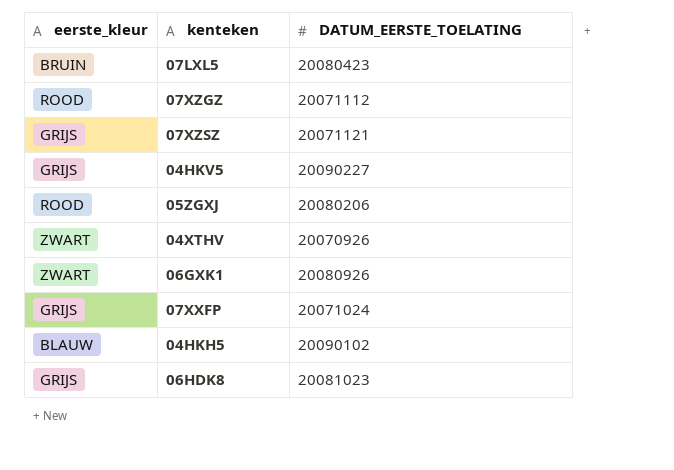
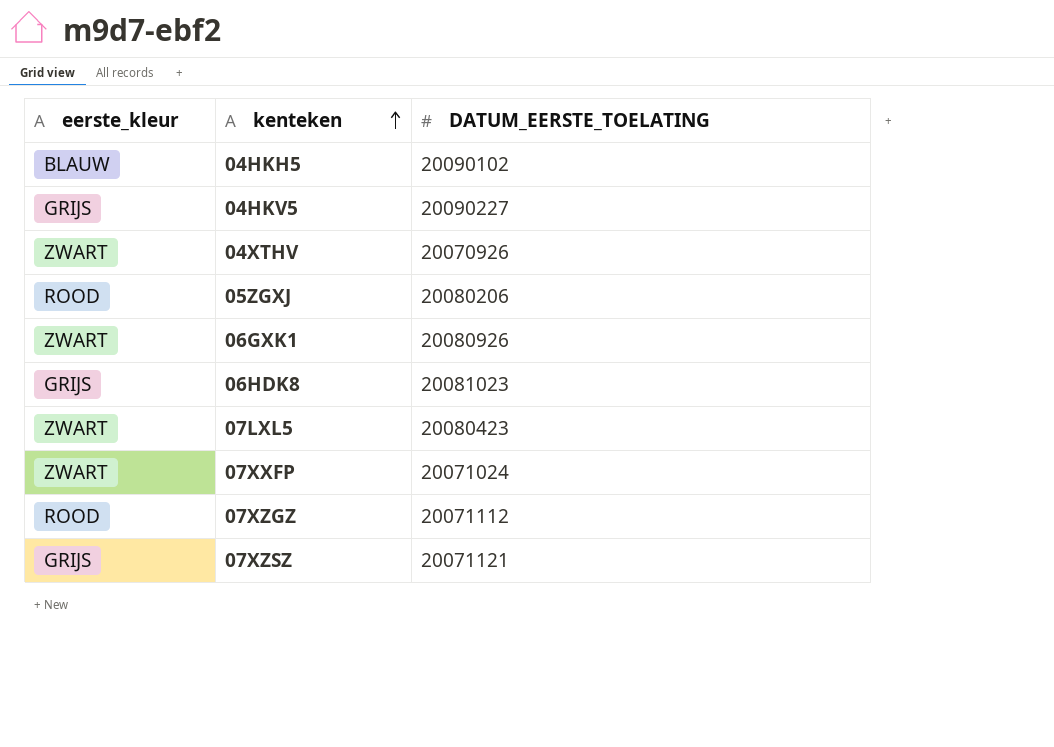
row order: none -> kenteken ascending
07LXL5 | eerste_kleur: BRUIN -> ZWART
07XXFP | eerste_kleur: GRIJS -> ZWART

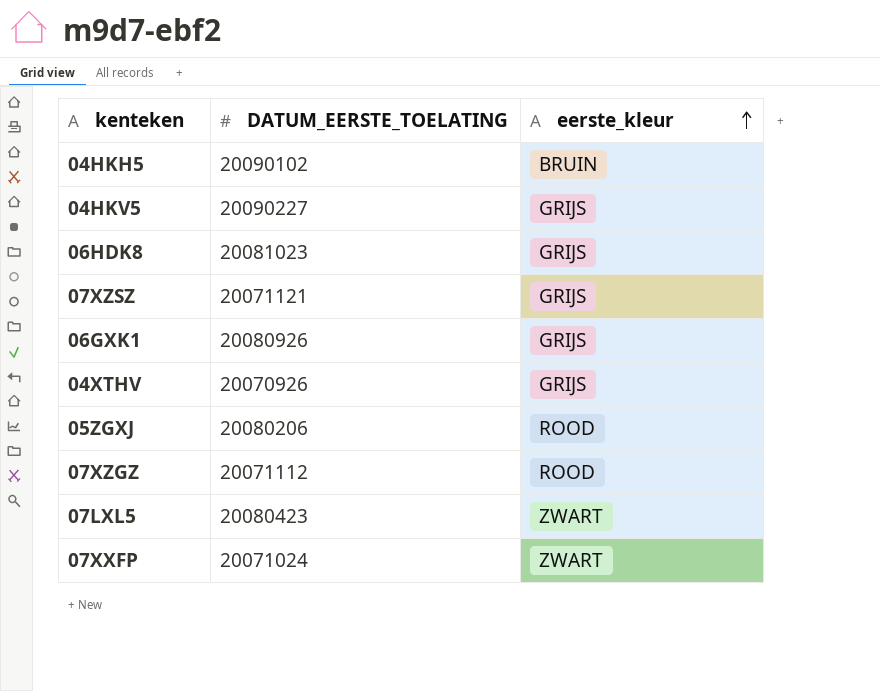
row order: kenteken ascending -> eerste_kleur ascending
column eerste_kleur | position: 1 -> 3
04HKH5 | eerste_kleur: BLAUW -> BRUIN
06GXK1 | eerste_kleur: ZWART -> GRIJS
04XTHV | eerste_kleur: ZWART -> GRIJS

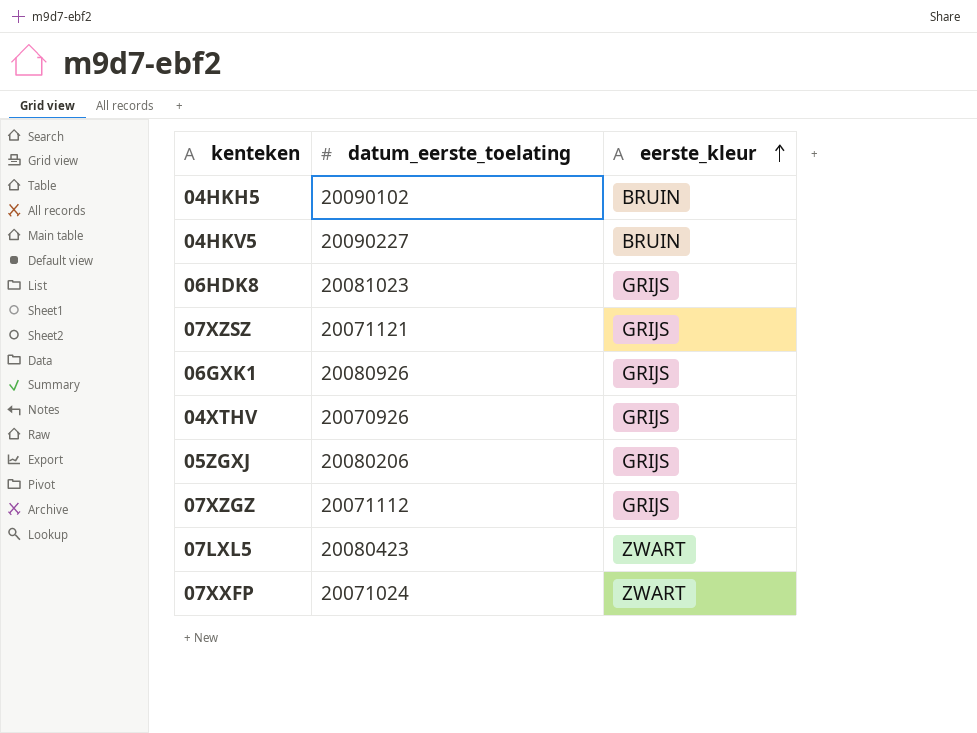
column name: DATUM_EERSTE_TOELATING -> datum_eerste_toelating
04HKV5 | eerste_kleur: GRIJS -> BRUIN
05ZGXJ | eerste_kleur: ROOD -> GRIJS
07XZGZ | eerste_kleur: ROOD -> GRIJS

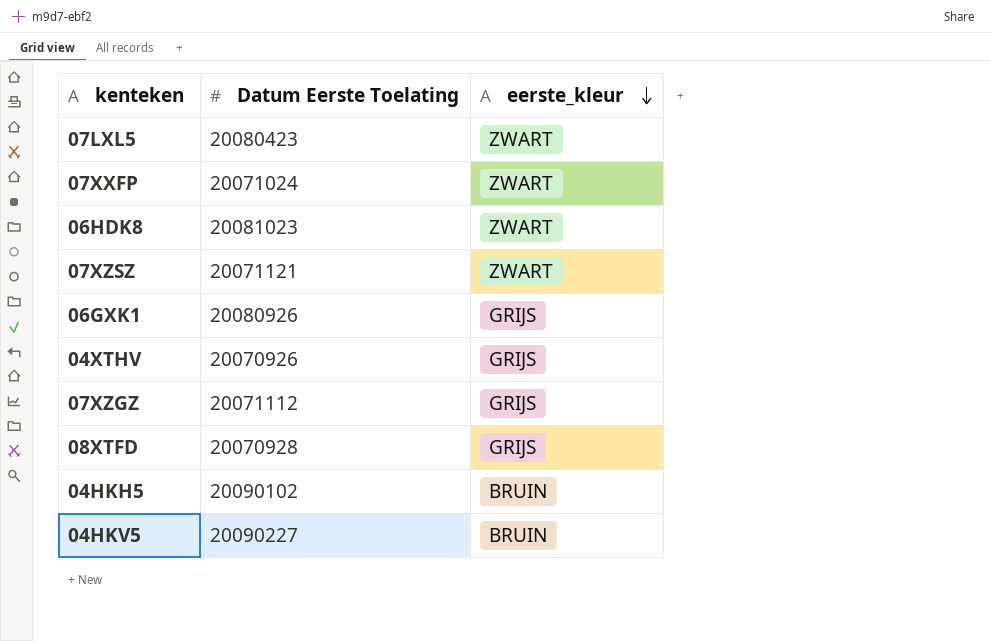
row order: eerste_kleur ascending -> eerste_kleur descending
column name: datum_eerste_toelating -> Datum Eerste Toelating
row 05ZGXJ: 20080206 | GRIJS -> none
06HDK8 | eerste_kleur: GRIJS -> ZWART
07XZSZ | eerste_kleur: GRIJS -> ZWART
row 08XTFD: none -> 20070928 | GRIJS

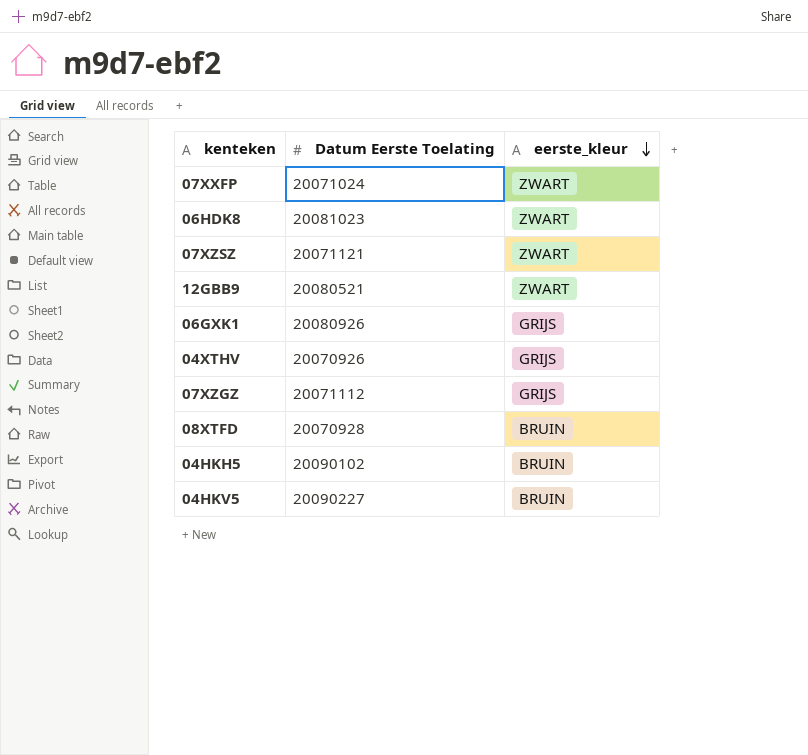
row 07LXL5: 20080423 | ZWART -> none
row 12GBB9: none -> 20080521 | ZWART
08XTFD | eerste_kleur: GRIJS -> BRUIN

